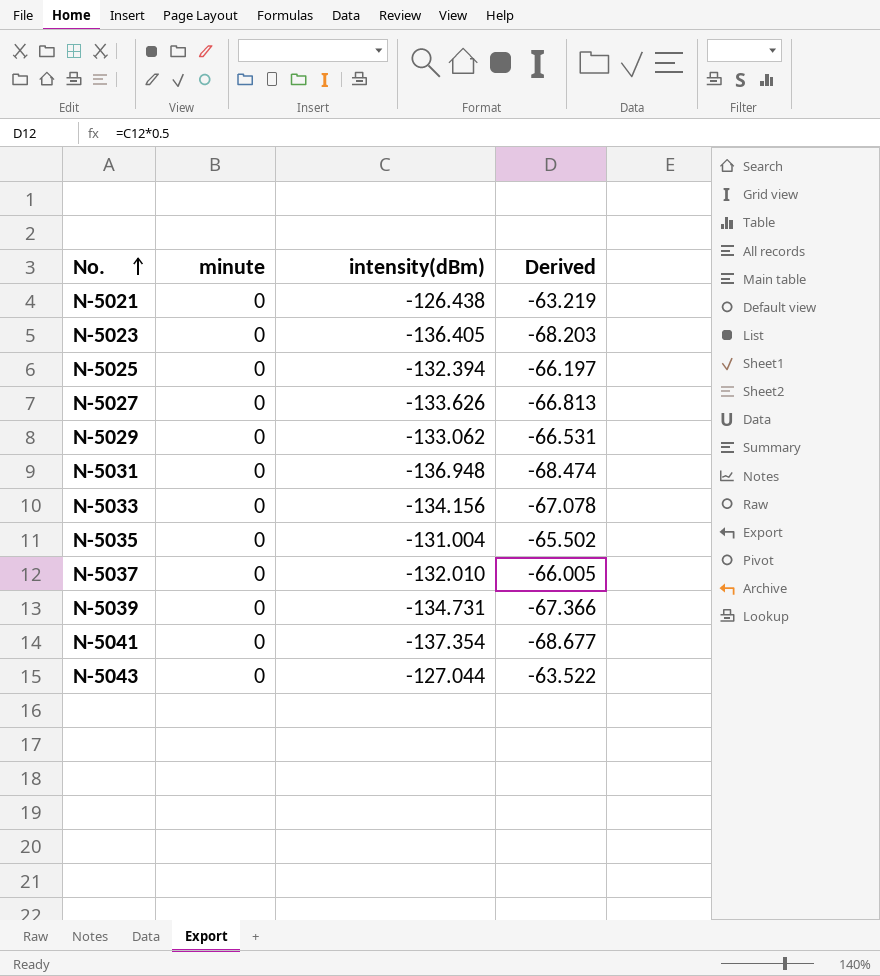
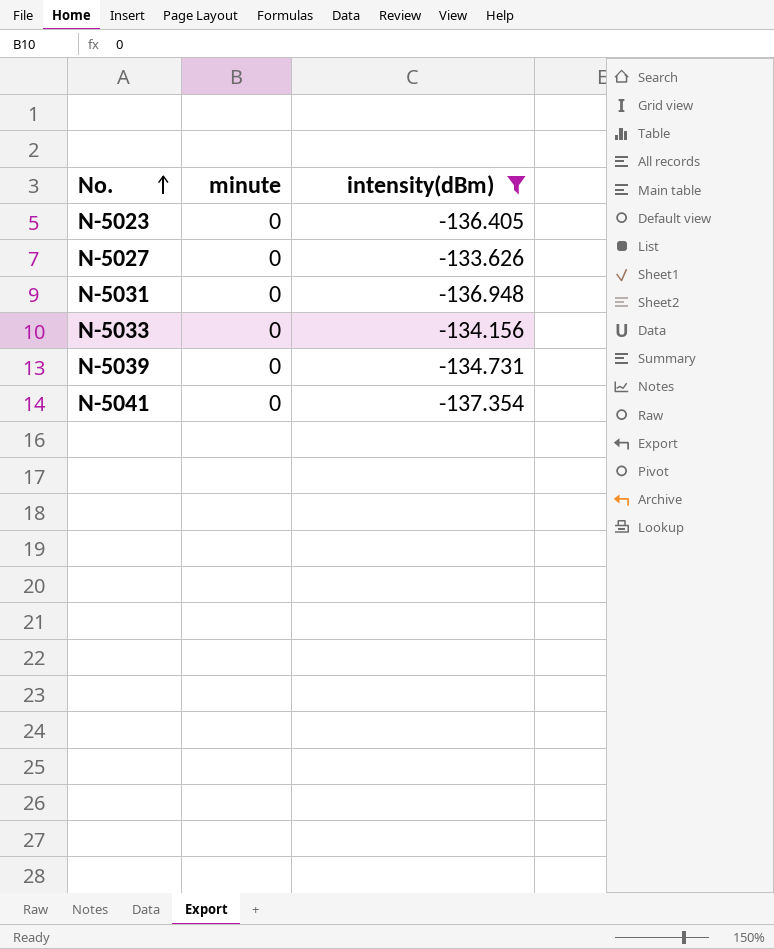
filter: none -> intensity(dBm) <= -133.626
column Derived | formula: [intensity(dBm)] * 0.5 -> none

